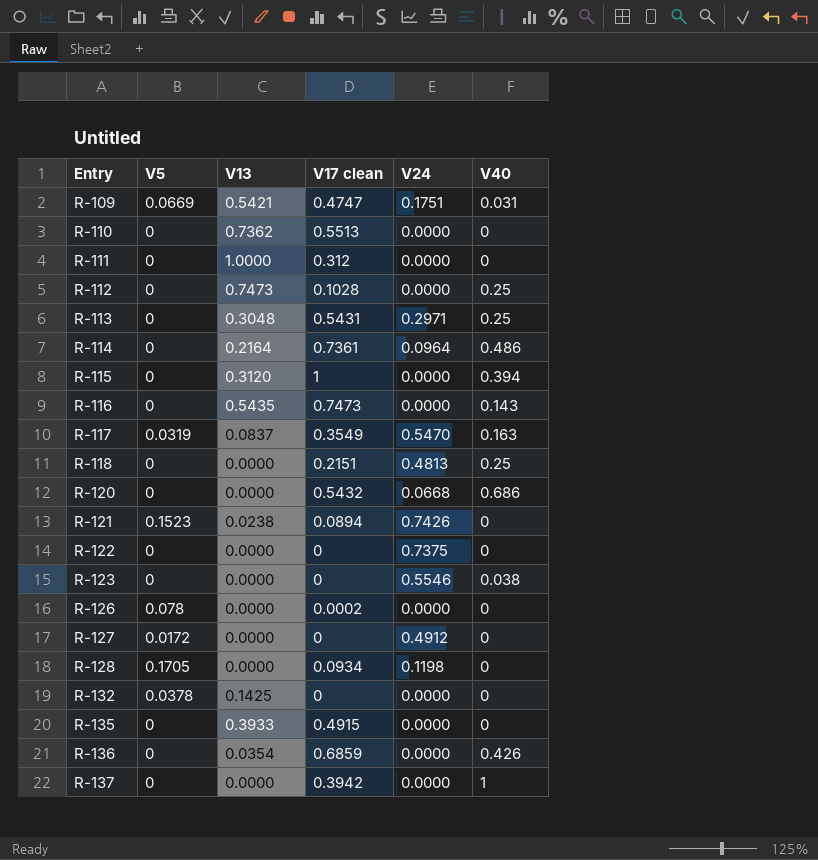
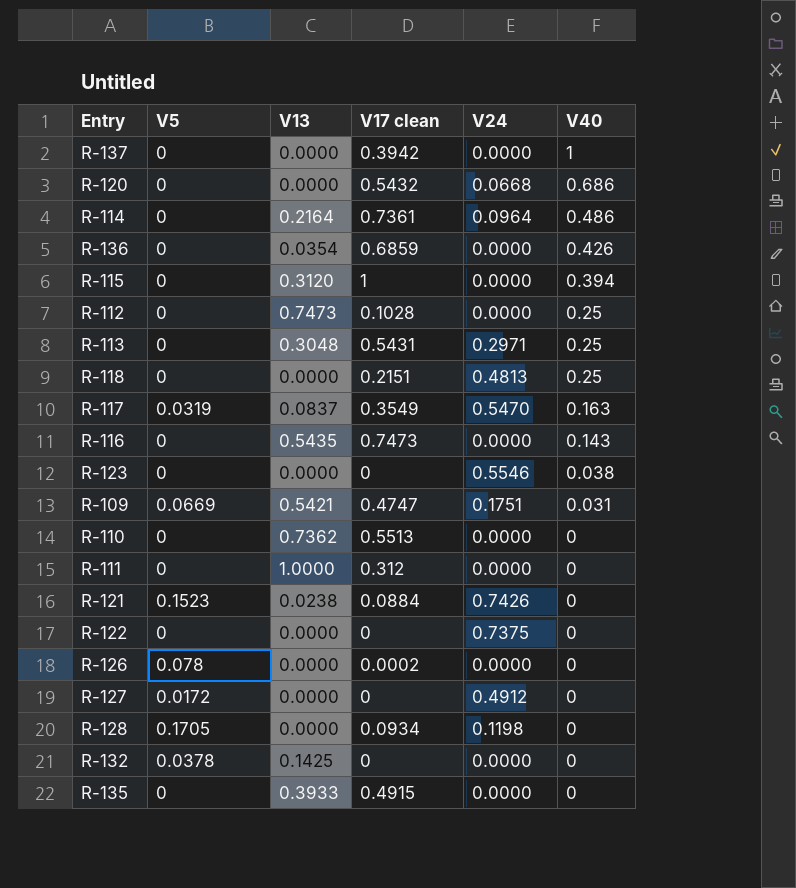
row order: Entry ascending -> V40 descending
R-121 | V17 clean: 0.0894 -> 0.0884

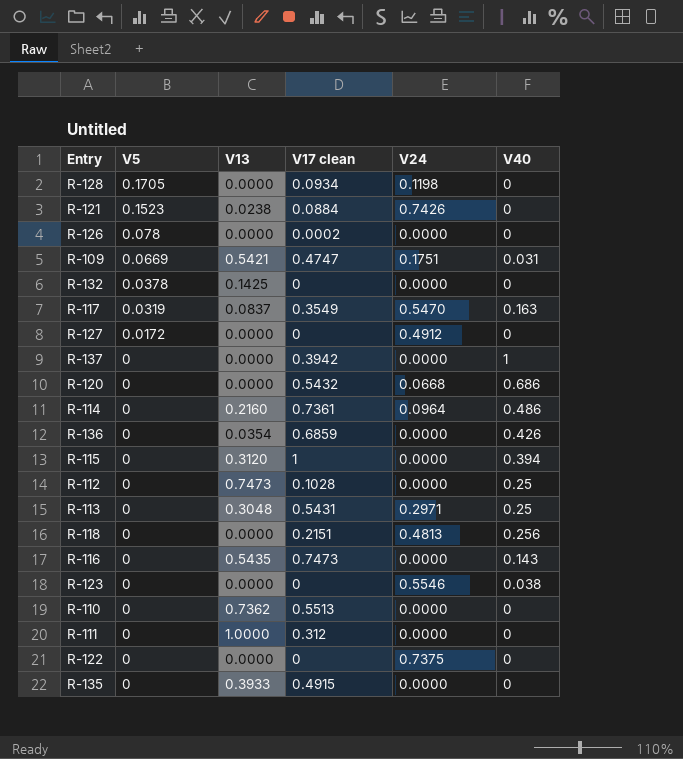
row order: V40 descending -> V5 descending
R-114 | V13: 0.2164 -> 0.2160
R-118 | V40: 0.25 -> 0.256

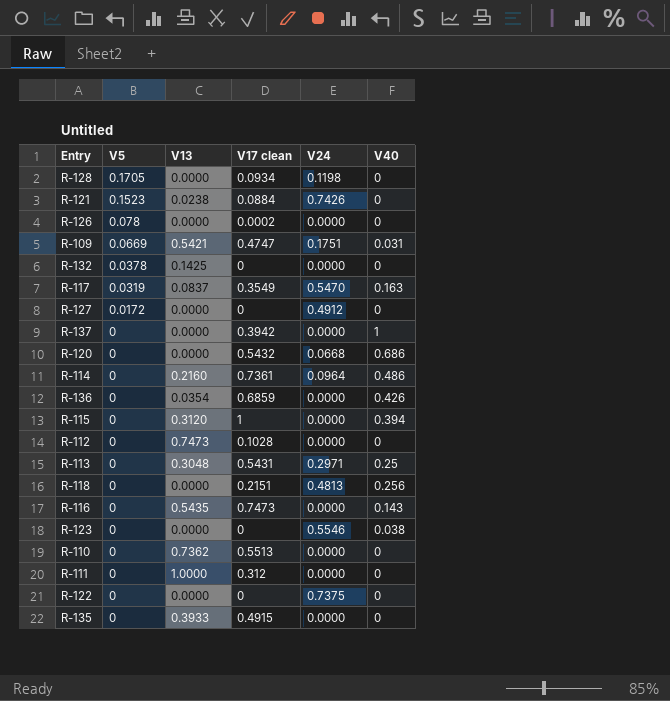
R-112 | V40: 0.25 -> 0

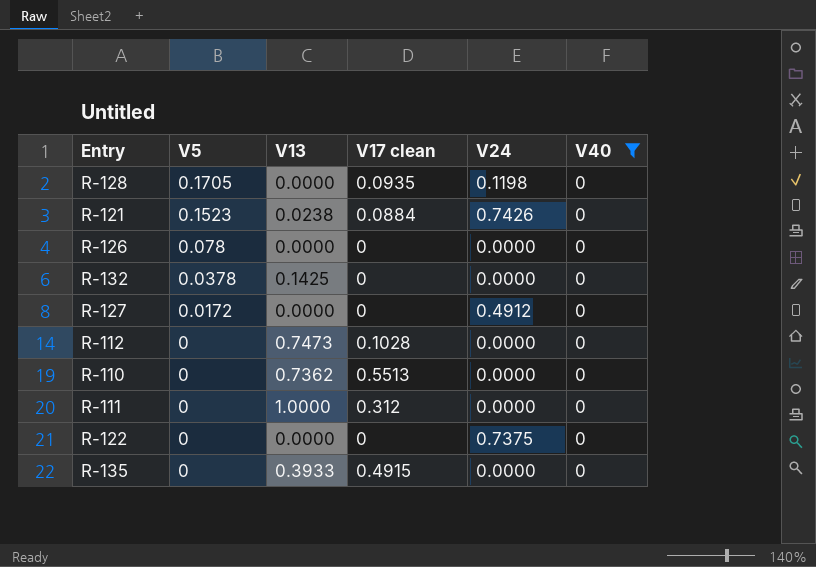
filter: none -> V40 = 0
R-128 | V17 clean: 0.0934 -> 0.0935
R-126 | V17 clean: 0.0002 -> 0

